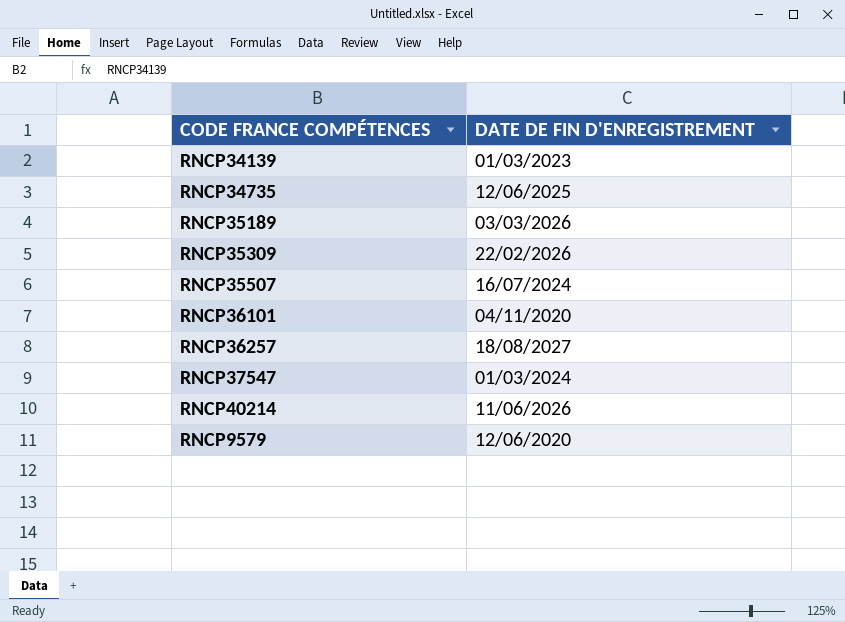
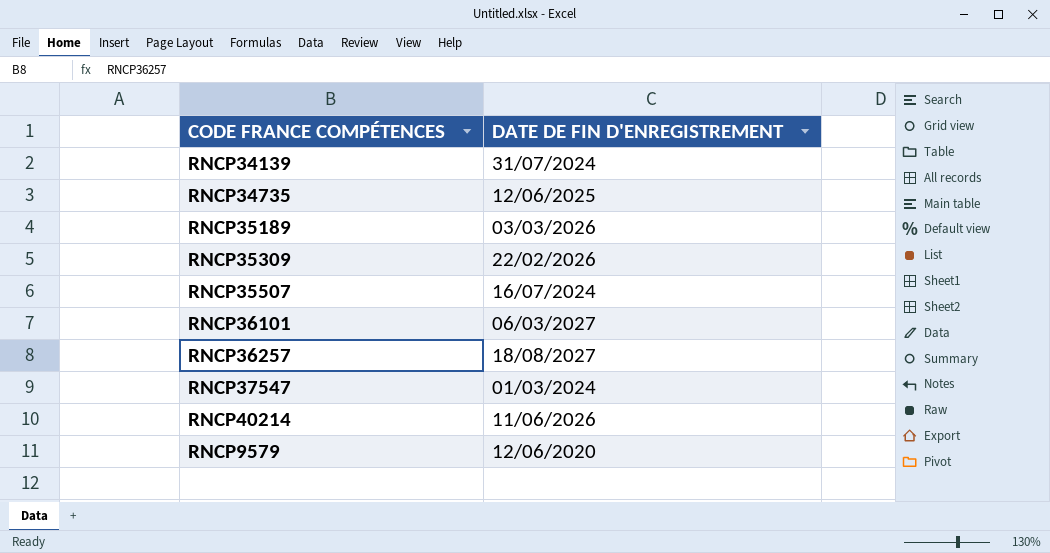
RNCP34139 | DATE DE FIN D'ENREGISTREMENT: 01/03/2023 -> 31/07/2024
RNCP36101 | DATE DE FIN D'ENREGISTREMENT: 04/11/2020 -> 06/03/2027

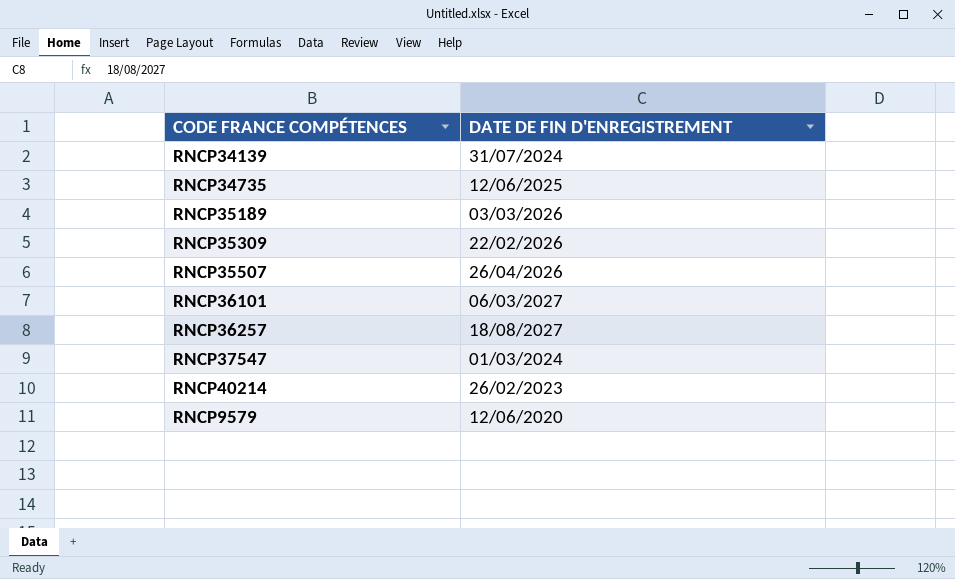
RNCP35507 | DATE DE FIN D'ENREGISTREMENT: 16/07/2024 -> 26/04/2026
RNCP40214 | DATE DE FIN D'ENREGISTREMENT: 11/06/2026 -> 26/02/2023

